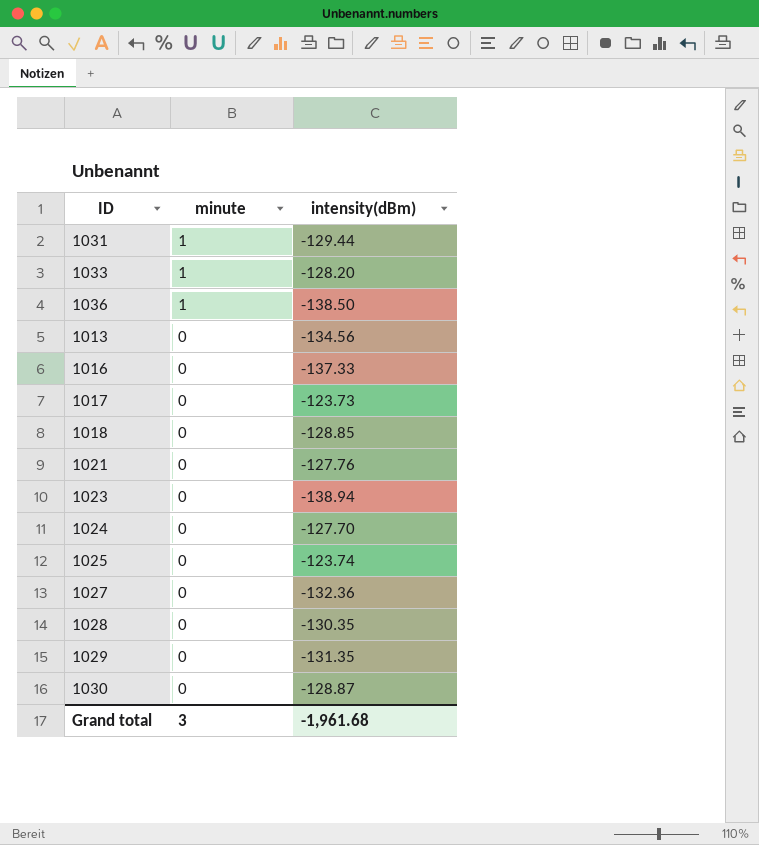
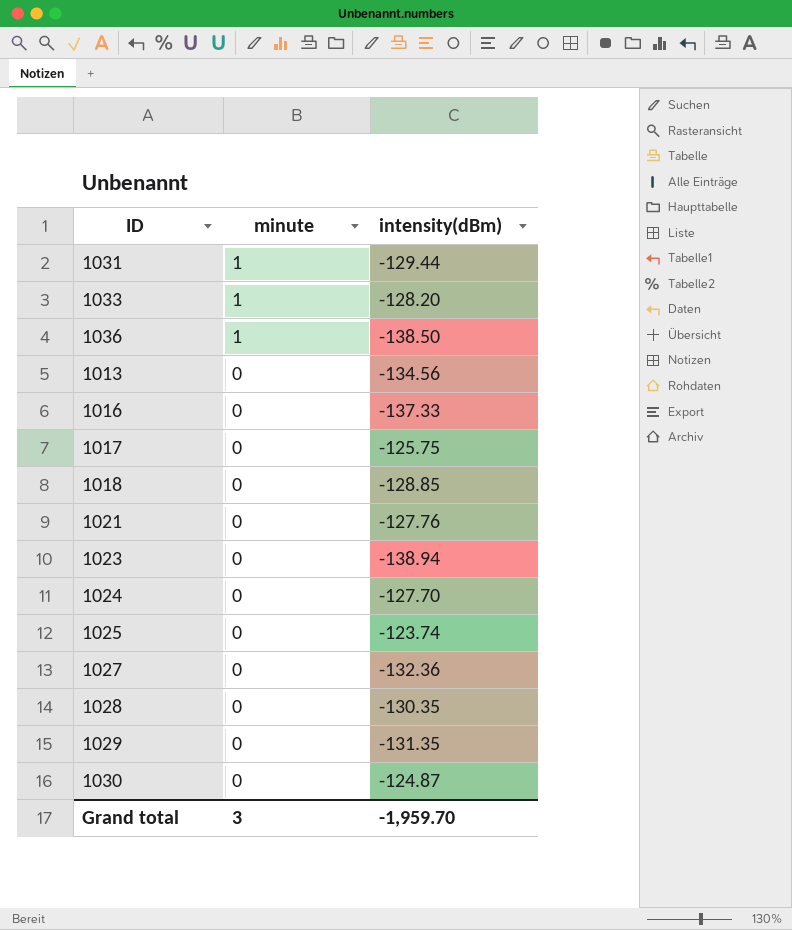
1017 | intensity(dBm): -123.73 -> -125.75
1030 | intensity(dBm): -128.87 -> -124.87
Grand total | intensity(dBm): -1,961.68 -> -1,959.70

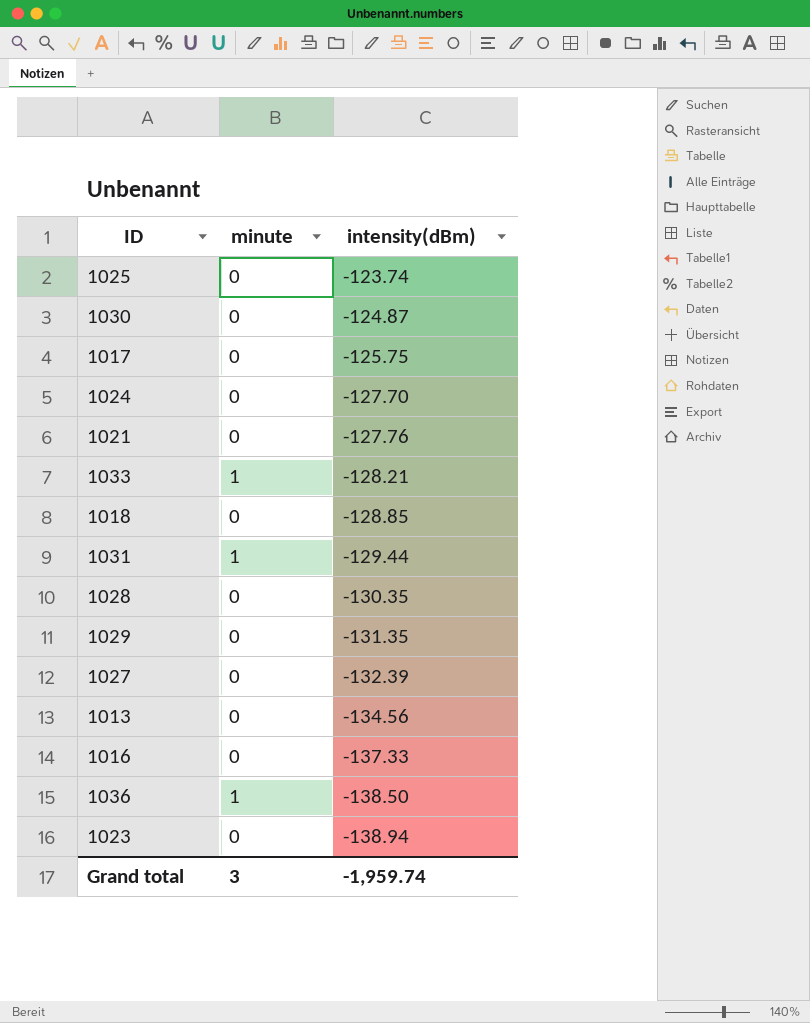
row order: minute descending -> intensity(dBm) descending
1033 | intensity(dBm): -128.20 -> -128.21
1027 | intensity(dBm): -132.36 -> -132.39
Grand total | intensity(dBm): -1,959.70 -> -1,959.74

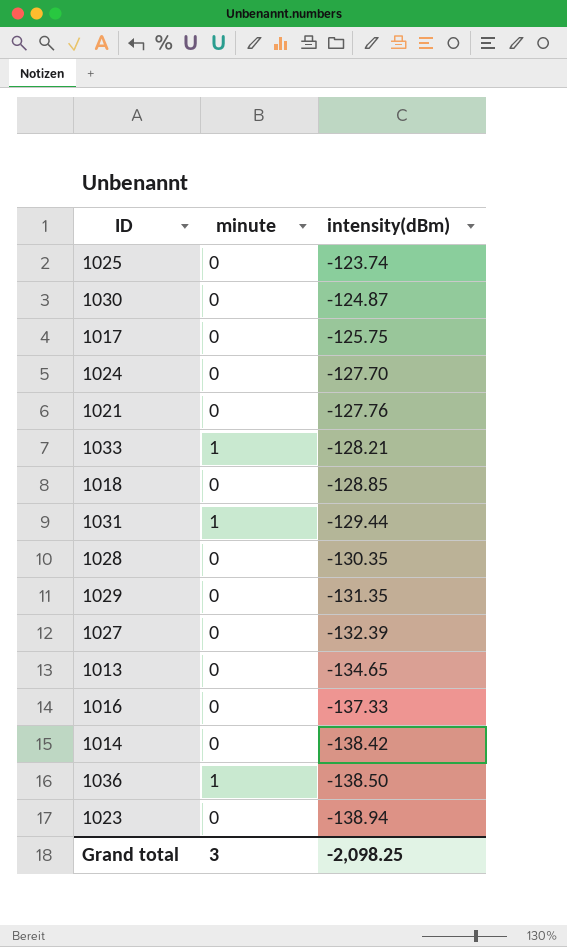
1013 | intensity(dBm): -134.56 -> -134.65
row 1014: none -> 0 | -138.42
Grand total | intensity(dBm): -1,959.74 -> -2,098.25

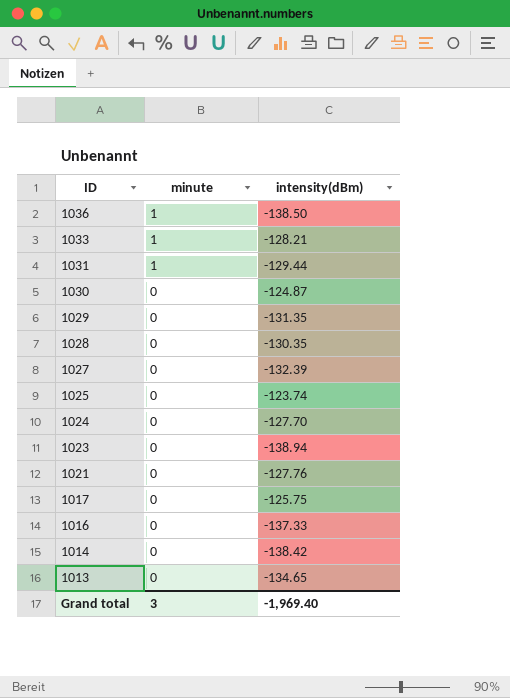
row order: intensity(dBm) descending -> ID descending
row 1018: 0 | -128.85 -> none
Grand total | intensity(dBm): -2,098.25 -> -1,969.40

